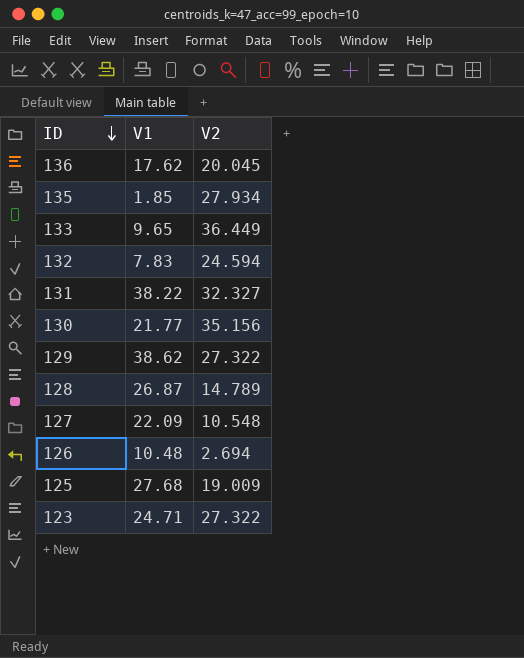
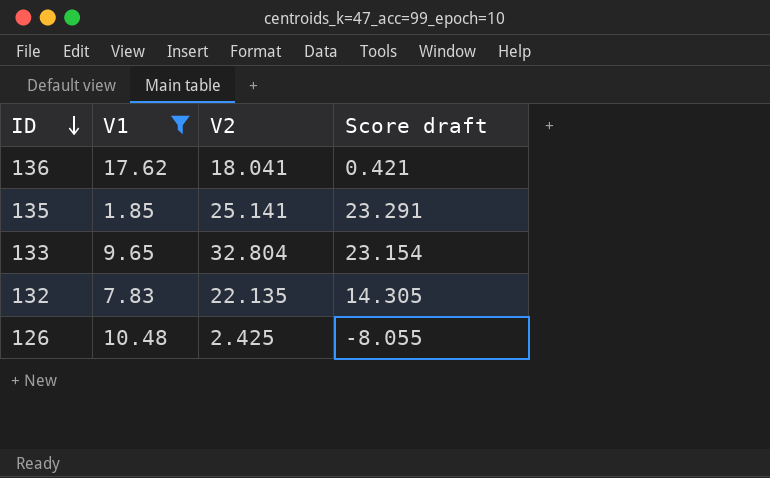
filter: none -> V1 <= 17.62
column Score draft | formula: none -> [V2] - [V1]
136 | V2: 20.045 -> 18.041
135 | V2: 27.934 -> 25.141
133 | V2: 36.449 -> 32.804
132 | V2: 24.594 -> 22.135
126 | V2: 2.694 -> 2.425

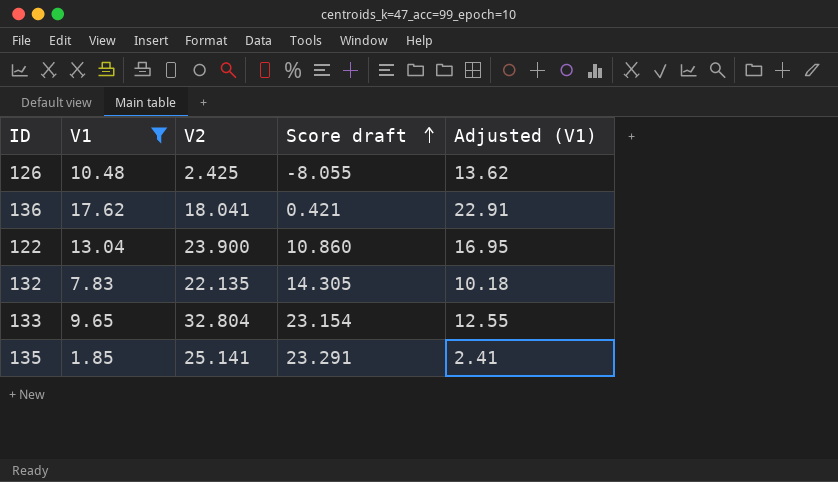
row order: ID descending -> Score draft ascending
column Adjusted (V1) | formula: none -> [V1] * 1.3
row 122: none -> 13.04 | 23.900 | 10.860 | 16.95

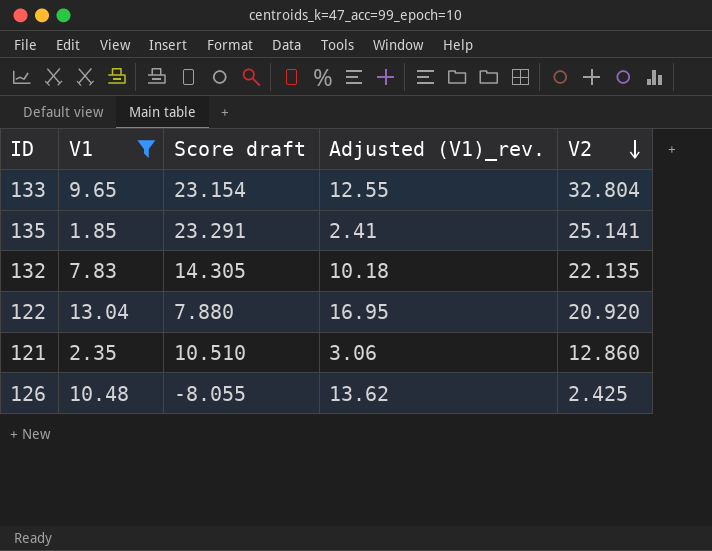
row order: Score draft ascending -> V2 descending
column name: Adjusted (V1) -> Adjusted (V1)_rev.
column V2 | position: 3 -> 5
row 136: 17.62 | 18.041 | 0.421 | 22.91 -> none
122 | Score draft: 10.860 -> 7.880
122 | V2: 23.900 -> 20.920
row 121: none -> 2.35 | 10.510 | 3.06 | 12.860

